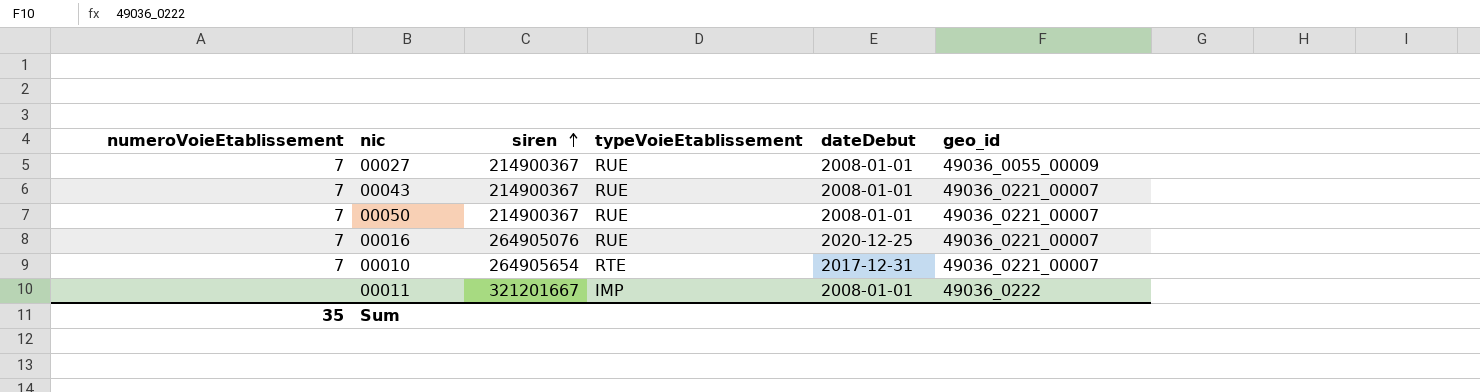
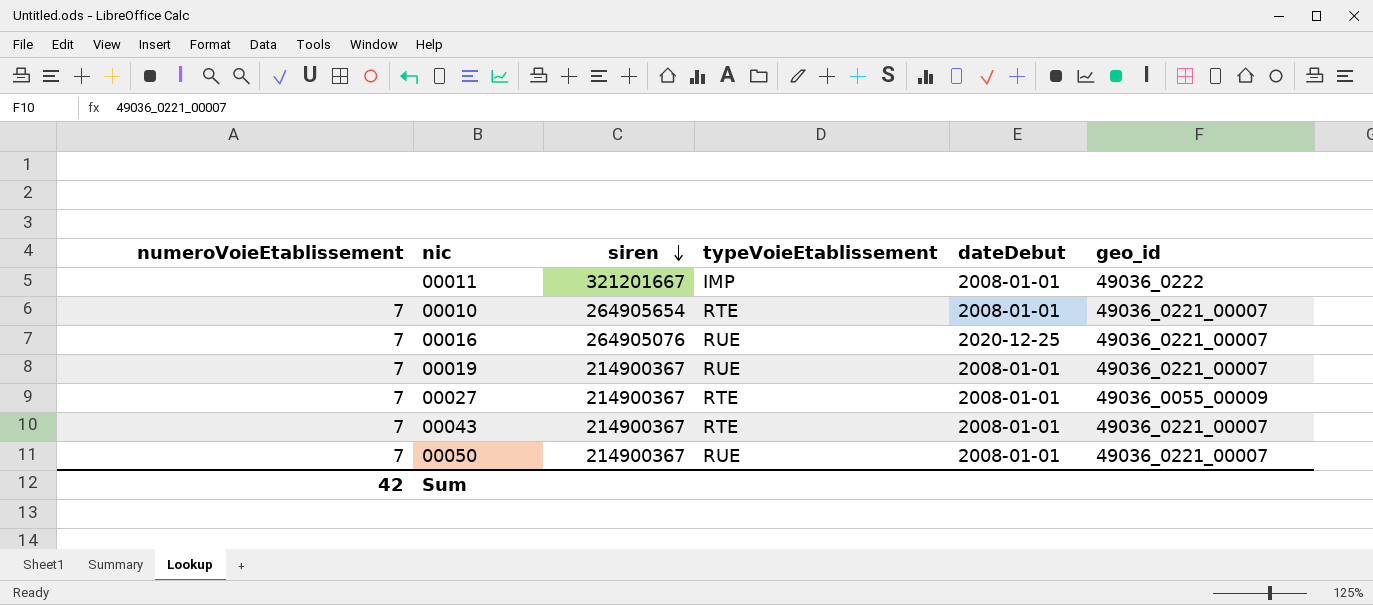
row order: siren ascending -> siren descending
00010 | dateDebut: 2017-12-31 -> 2008-01-01
row 00019: none -> 7 | 214900367 | RUE | 2008-01-01 | 49036_0221_00007
00027 | typeVoieEtablissement: RUE -> RTE
00043 | typeVoieEtablissement: RUE -> RTE
Sum | numeroVoieEtablissement: 35 -> 42

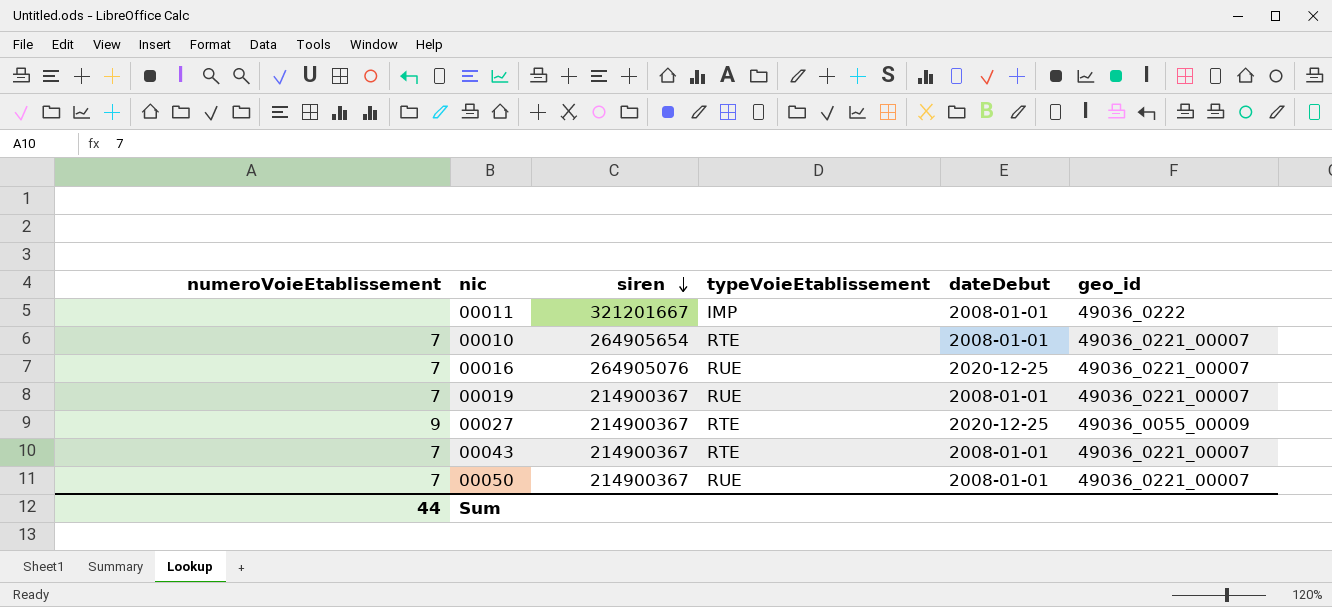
00027 | numeroVoieEtablissement: 7 -> 9
00027 | dateDebut: 2008-01-01 -> 2020-12-25
Sum | numeroVoieEtablissement: 42 -> 44

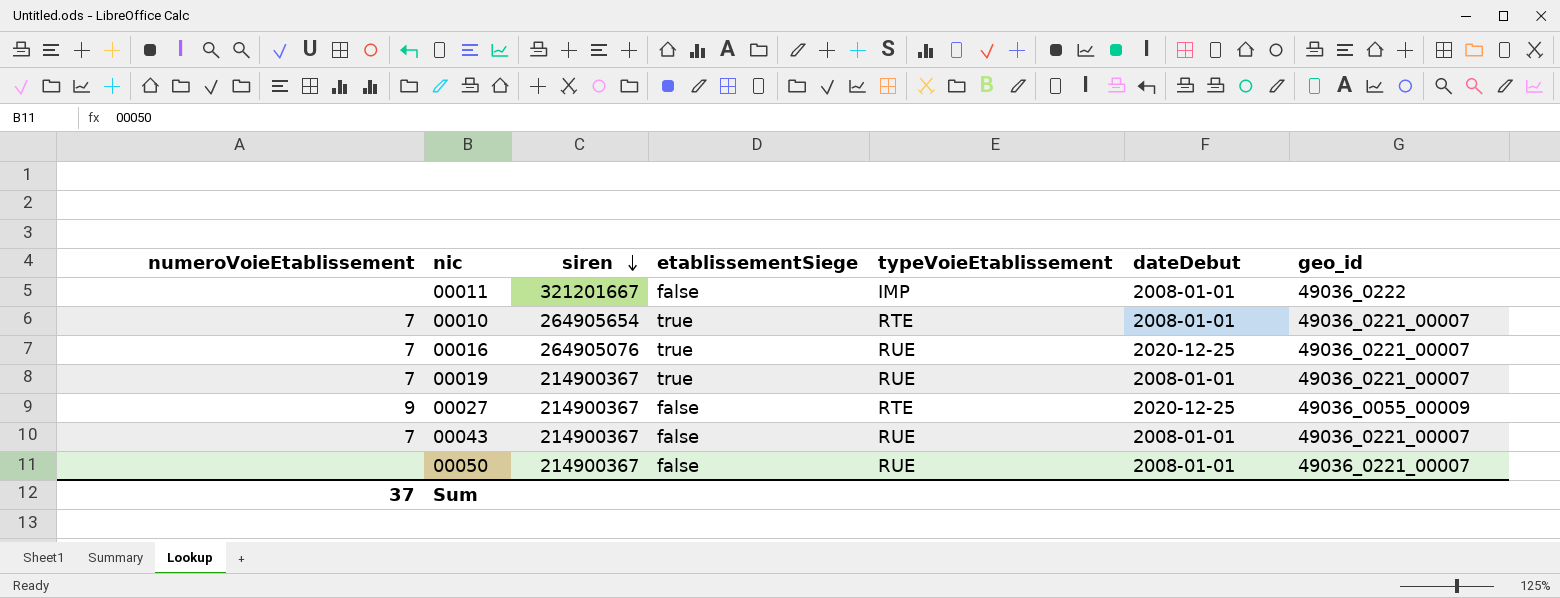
column etablissementSiege | position: none -> 4
00043 | typeVoieEtablissement: RTE -> RUE
00050 | numeroVoieEtablissement: 7 -> none
Sum | numeroVoieEtablissement: 44 -> 37

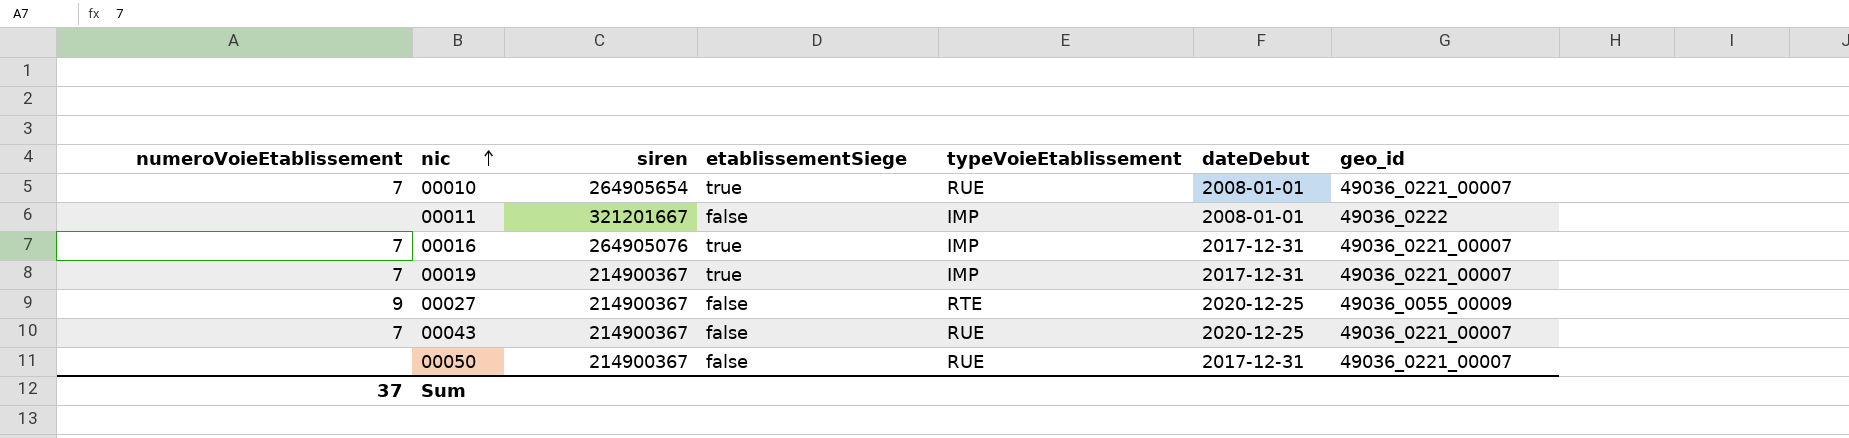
row order: siren descending -> nic ascending
00010 | typeVoieEtablissement: RTE -> RUE
00016 | typeVoieEtablissement: RUE -> IMP
00016 | dateDebut: 2020-12-25 -> 2017-12-31
00019 | typeVoieEtablissement: RUE -> IMP
00019 | dateDebut: 2008-01-01 -> 2017-12-31
00043 | dateDebut: 2008-01-01 -> 2020-12-25
00050 | dateDebut: 2008-01-01 -> 2017-12-31

